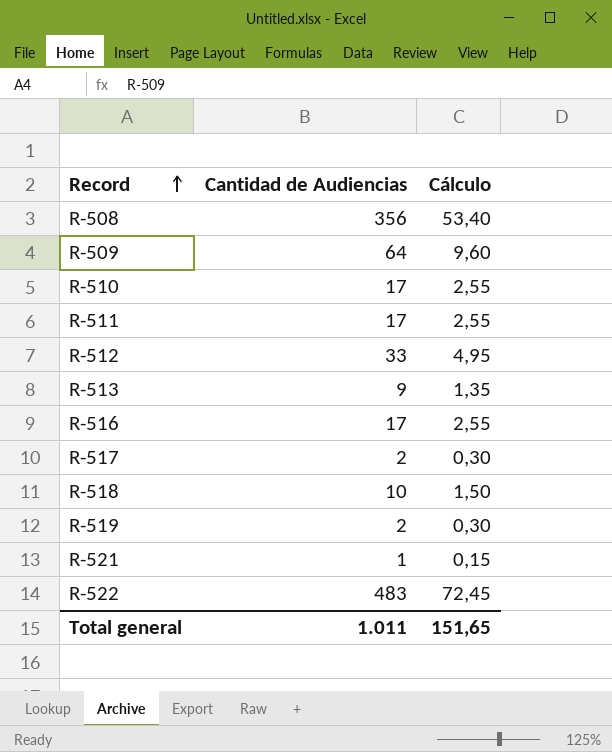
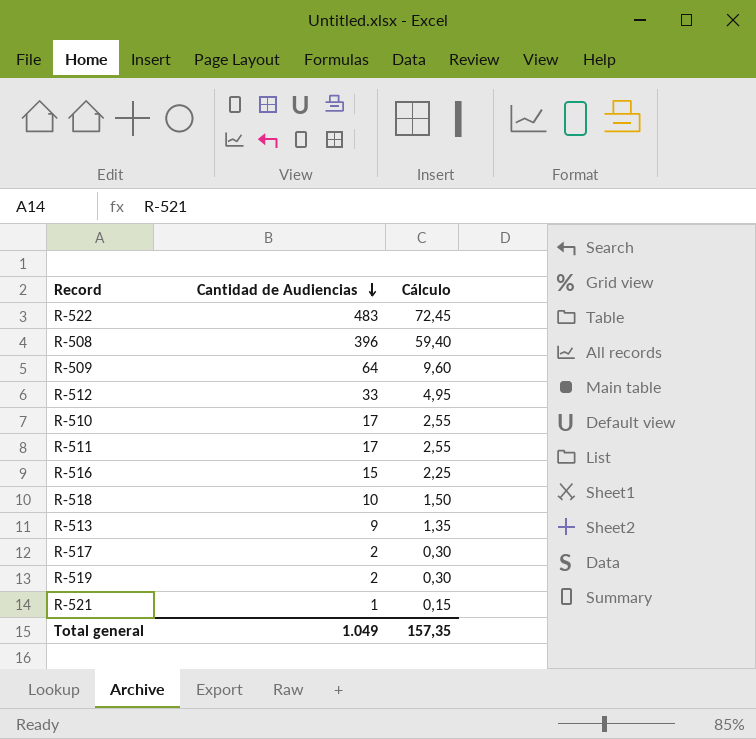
row order: Record ascending -> Cantidad de Audiencias descending
R-508 | Cantidad de Audiencias: 356 -> 396
R-508 | Cálculo: 53,40 -> 59,40
R-516 | Cantidad de Audiencias: 17 -> 15
R-516 | Cálculo: 2,55 -> 2,25
Total general | Cantidad de Audiencias: 1.011 -> 1.049
Total general | Cálculo: 151,65 -> 157,35

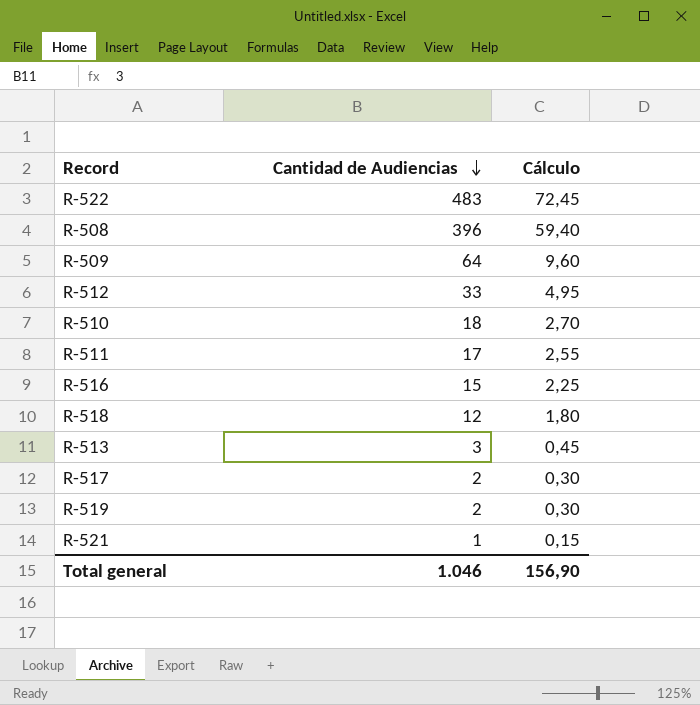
R-510 | Cantidad de Audiencias: 17 -> 18
R-510 | Cálculo: 2,55 -> 2,70
R-518 | Cantidad de Audiencias: 10 -> 12
R-518 | Cálculo: 1,50 -> 1,80
R-513 | Cantidad de Audiencias: 9 -> 3
R-513 | Cálculo: 1,35 -> 0,45
Total general | Cantidad de Audiencias: 1.049 -> 1.046
Total general | Cálculo: 157,35 -> 156,90

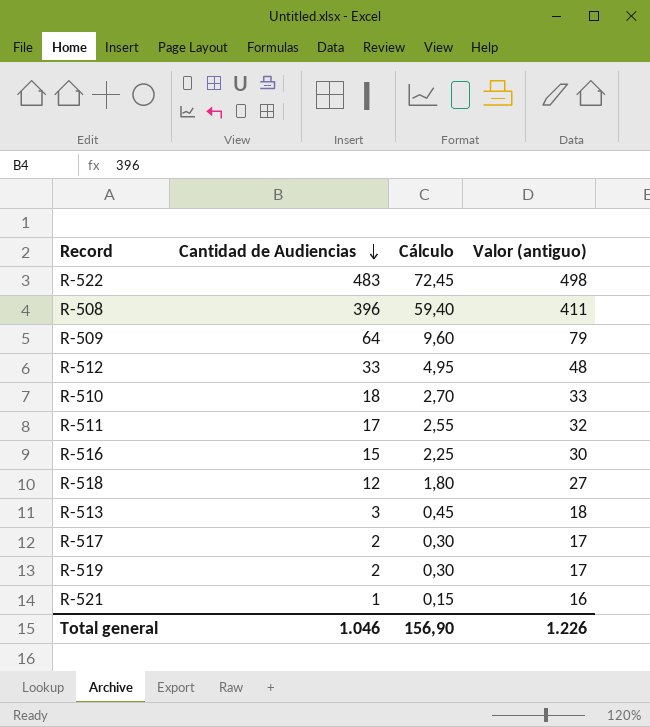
column Valor (antiguo) | formula: none -> [Cantidad de Audiencias] + 15

